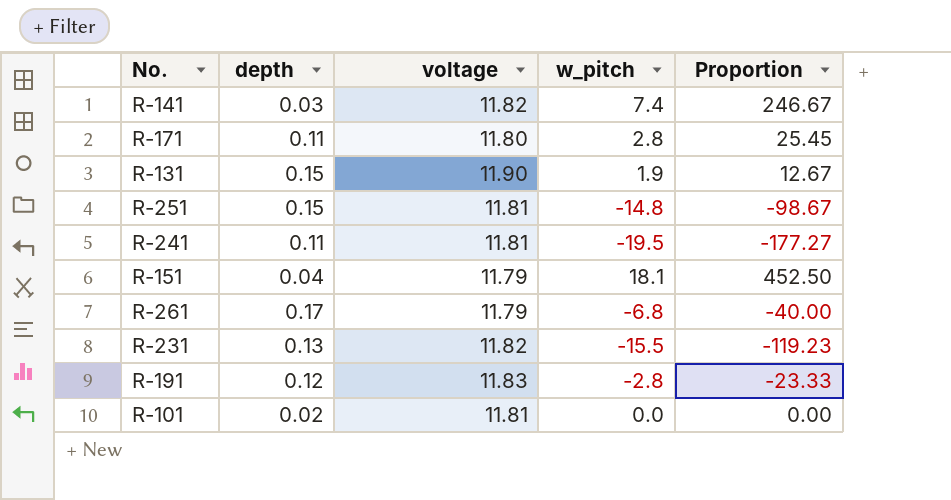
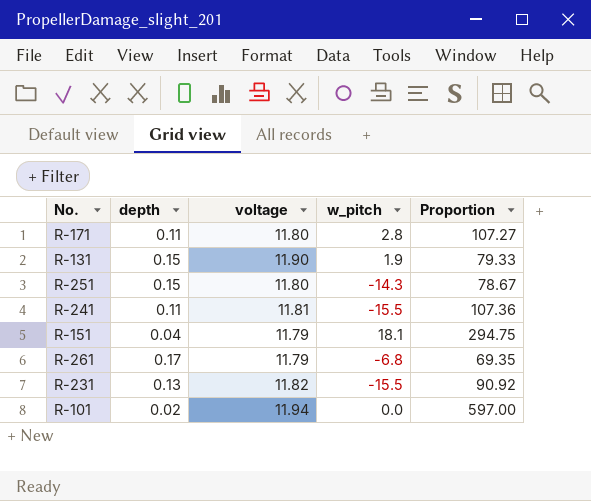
column Proportion | formula: [w_pitch] / [depth] -> [voltage] / [depth]
row R-141: 0.03 | 11.82 | 7.4 | 246.67 -> none
row R-191: 0.12 | 11.83 | -2.8 | -23.33 -> none
R-251 | voltage: 11.81 -> 11.80
R-251 | w_pitch: -14.8 -> -14.3
R-241 | w_pitch: -19.5 -> -15.5
R-101 | voltage: 11.81 -> 11.94

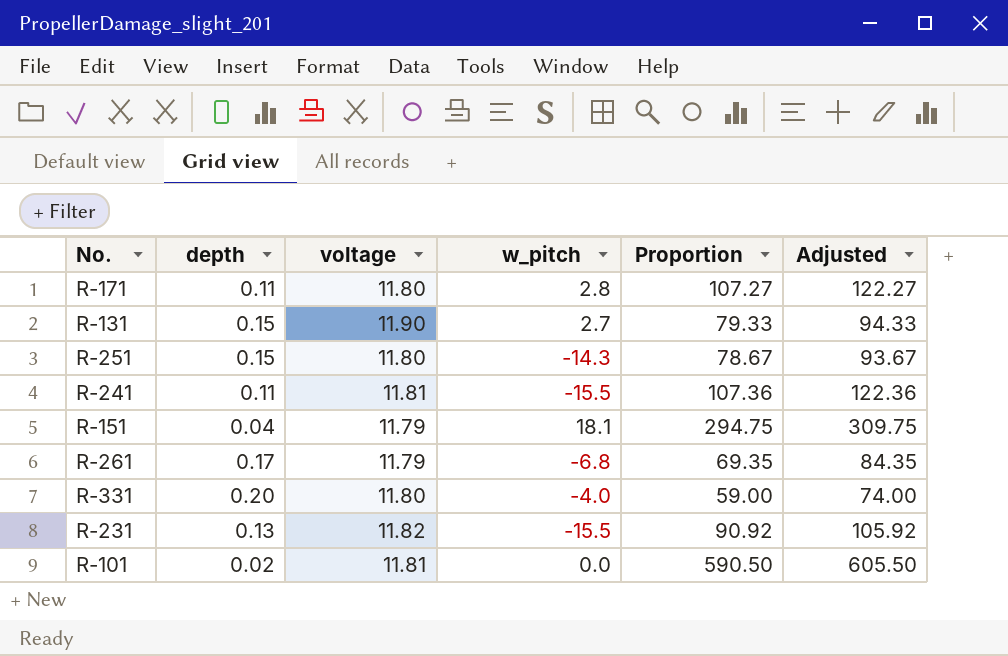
column Adjusted | formula: none -> [Proportion] + 15
R-131 | w_pitch: 1.9 -> 2.7
row R-331: none -> 0.20 | 11.80 | -4.0 | 59.00 | 74.00
R-101 | voltage: 11.94 -> 11.81
R-101 | Proportion: 597.00 -> 590.50

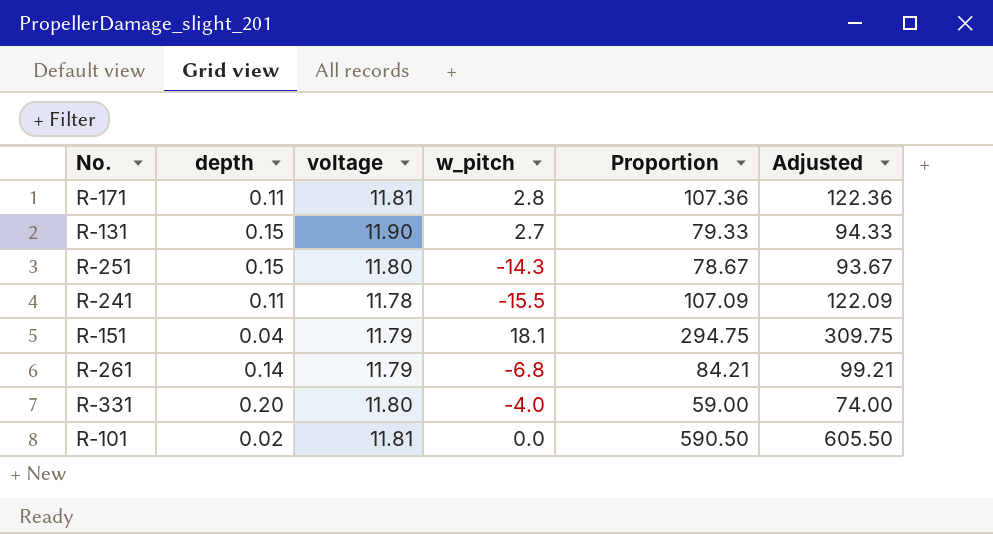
row R-231: 0.13 | 11.82 | -15.5 | 90.92 | 105.92 -> none
R-171 | voltage: 11.80 -> 11.81
R-171 | Proportion: 107.27 -> 107.36
R-171 | Adjusted: 122.27 -> 122.36
R-241 | voltage: 11.81 -> 11.78
R-241 | Proportion: 107.36 -> 107.09
R-241 | Adjusted: 122.36 -> 122.09
R-261 | depth: 0.17 -> 0.14
R-261 | Proportion: 69.35 -> 84.21
R-261 | Adjusted: 84.35 -> 99.21

